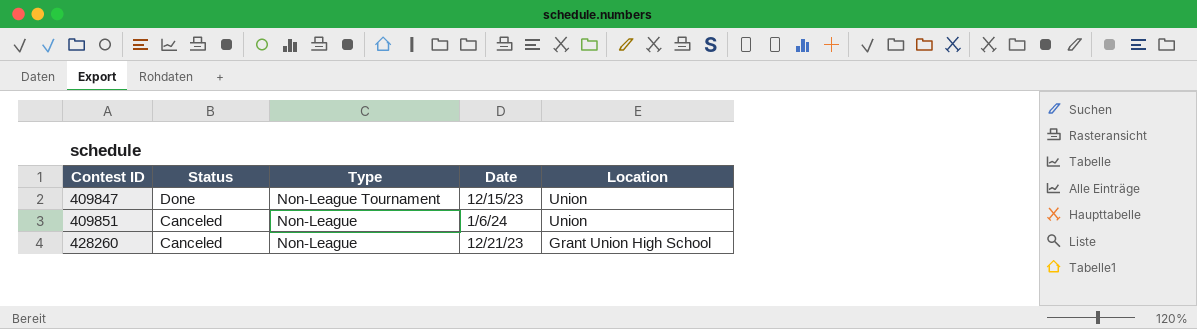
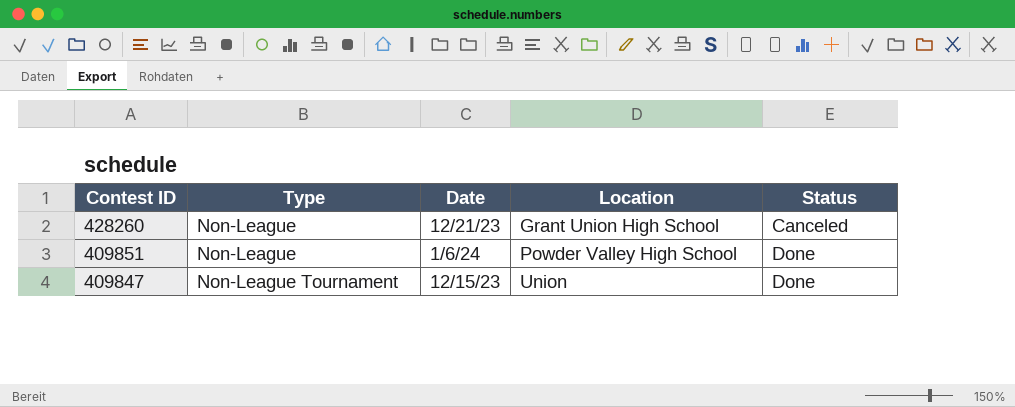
row order: Contest ID ascending -> Contest ID descending
column Status | position: 2 -> 5
409851 | Location: Union -> Powder Valley High School
409851 | Status: Canceled -> Done

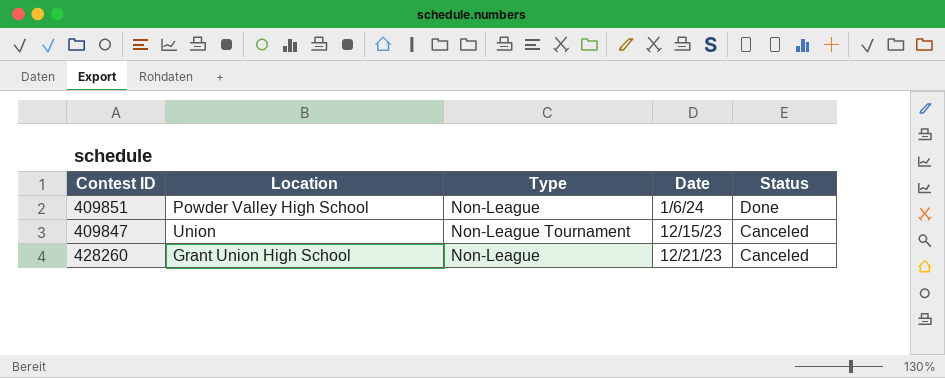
row order: Contest ID descending -> Status descending
column Location | position: 4 -> 2
409847 | Status: Done -> Canceled

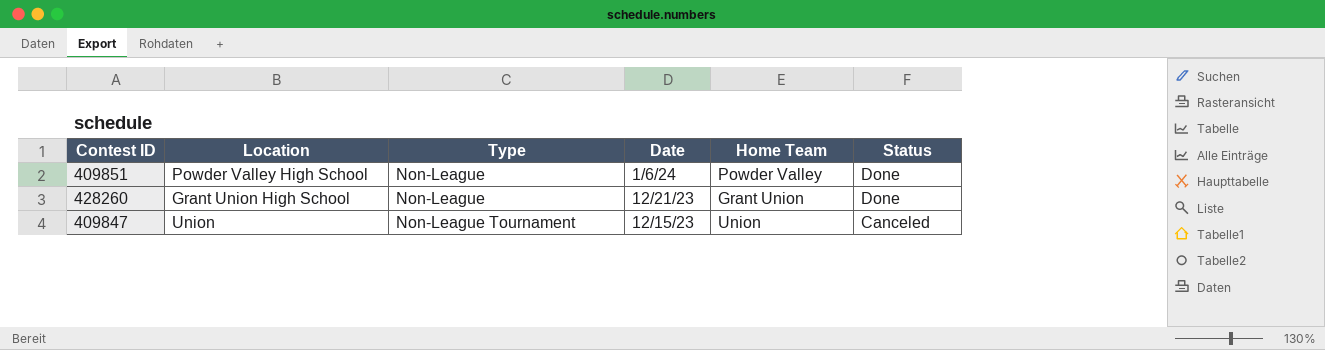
row order: Status descending -> Type ascending
column Home Team | position: none -> 5
428260 | Status: Canceled -> Done

